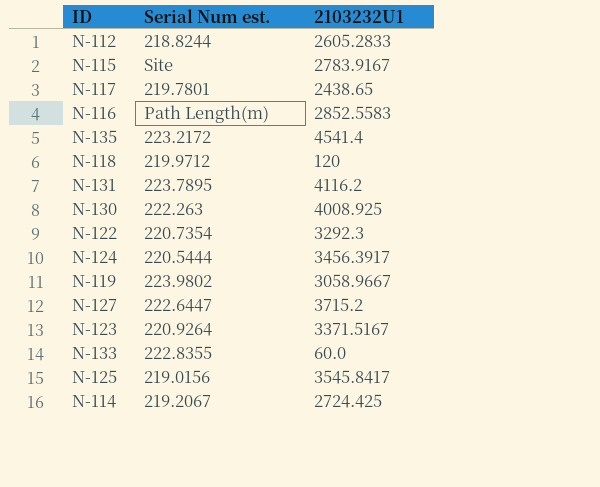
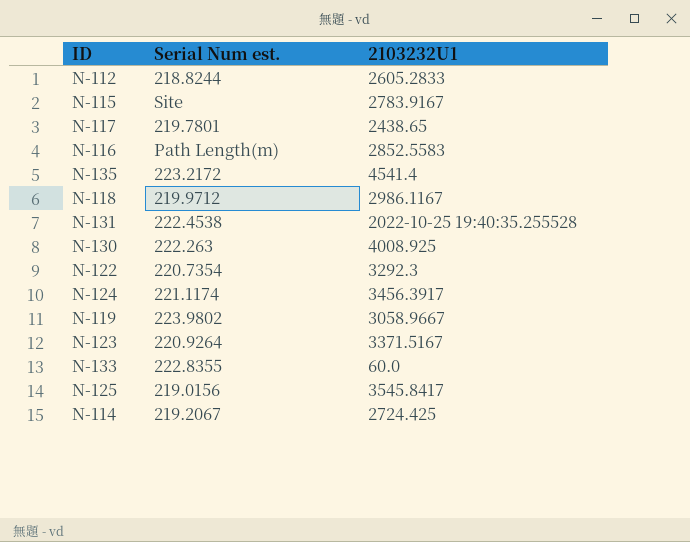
row N-127: 222.6447 | 3715.2 -> none
N-118 | 2103232U1: 120 -> 2986.1167
N-131 | Serial Num est.: 223.7895 -> 222.4538
N-131 | 2103232U1: 4116.2 -> 2022-10-25 19:40:35.255528
N-124 | Serial Num est.: 220.5444 -> 221.1174

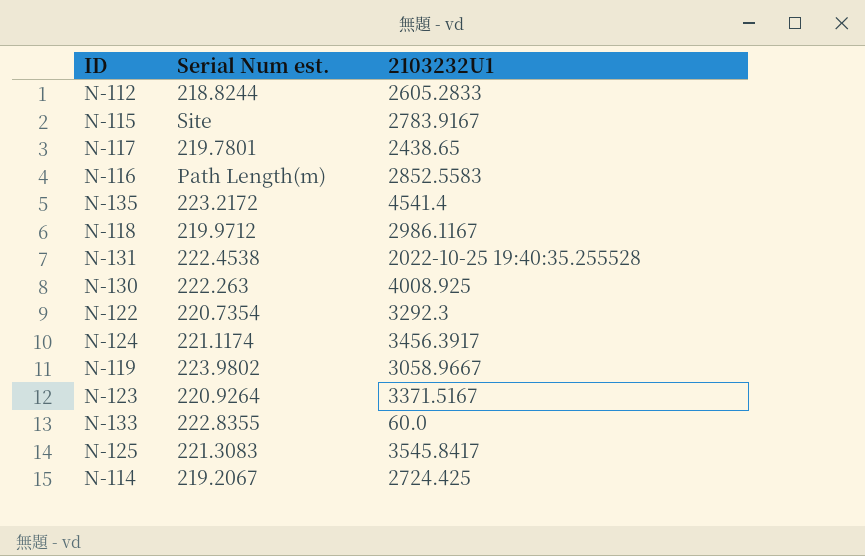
N-125 | Serial Num est.: 219.0156 -> 221.3083

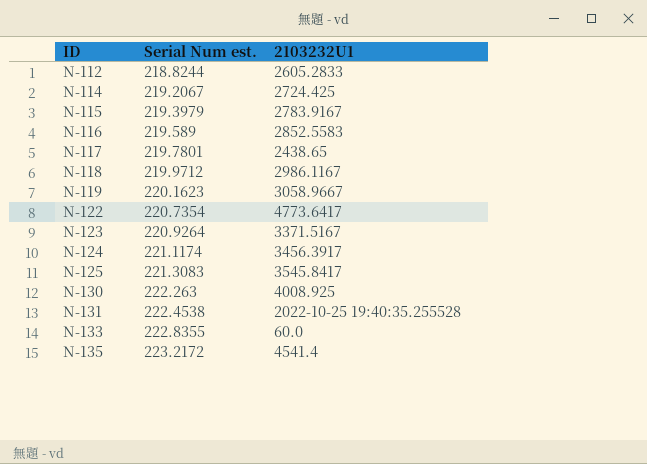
row order: none -> ID ascending
N-115 | Serial Num est.: Site -> 219.3979
N-116 | Serial Num est.: Path Length(m) -> 219.589
N-119 | Serial Num est.: 223.9802 -> 220.1623
N-122 | 2103232U1: 3292.3 -> 4773.6417

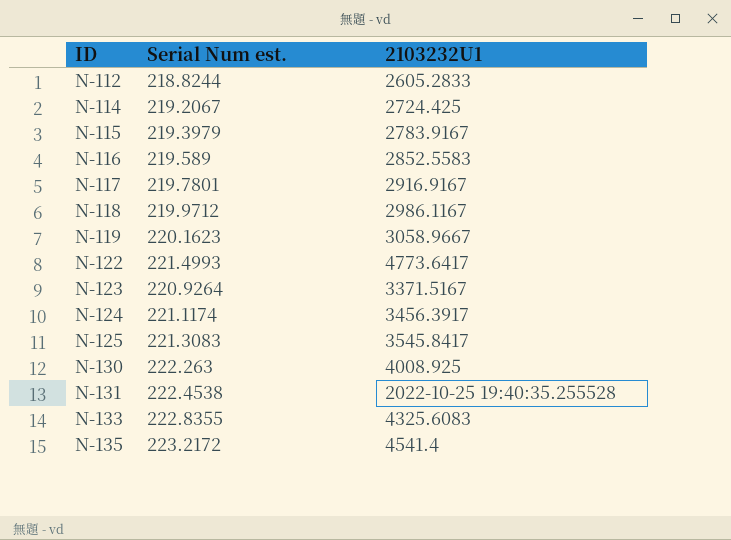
N-117 | 2103232U1: 2438.65 -> 2916.9167
N-122 | Serial Num est.: 220.7354 -> 221.4993
N-133 | 2103232U1: 60.0 -> 4325.6083

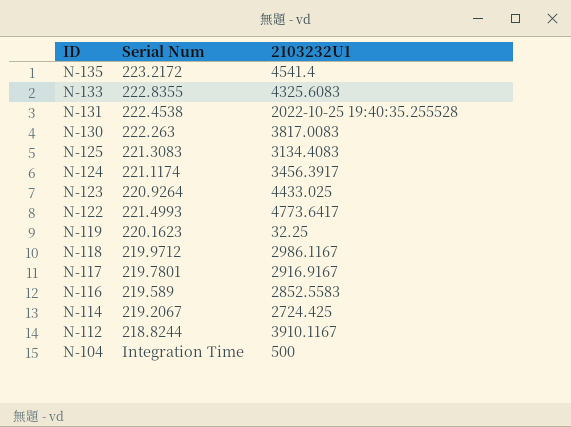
row order: ID ascending -> ID descending
column name: Serial Num est. -> Serial Num
row N-115: 219.3979 | 2783.9167 -> none
N-130 | 2103232U1: 4008.925 -> 3817.0083
N-125 | 2103232U1: 3545.8417 -> 3134.4083
N-123 | 2103232U1: 3371.5167 -> 4433.025
N-119 | 2103232U1: 3058.9667 -> 32.25
N-112 | 2103232U1: 2605.2833 -> 3910.1167
row N-104: none -> Integration Time | 500

